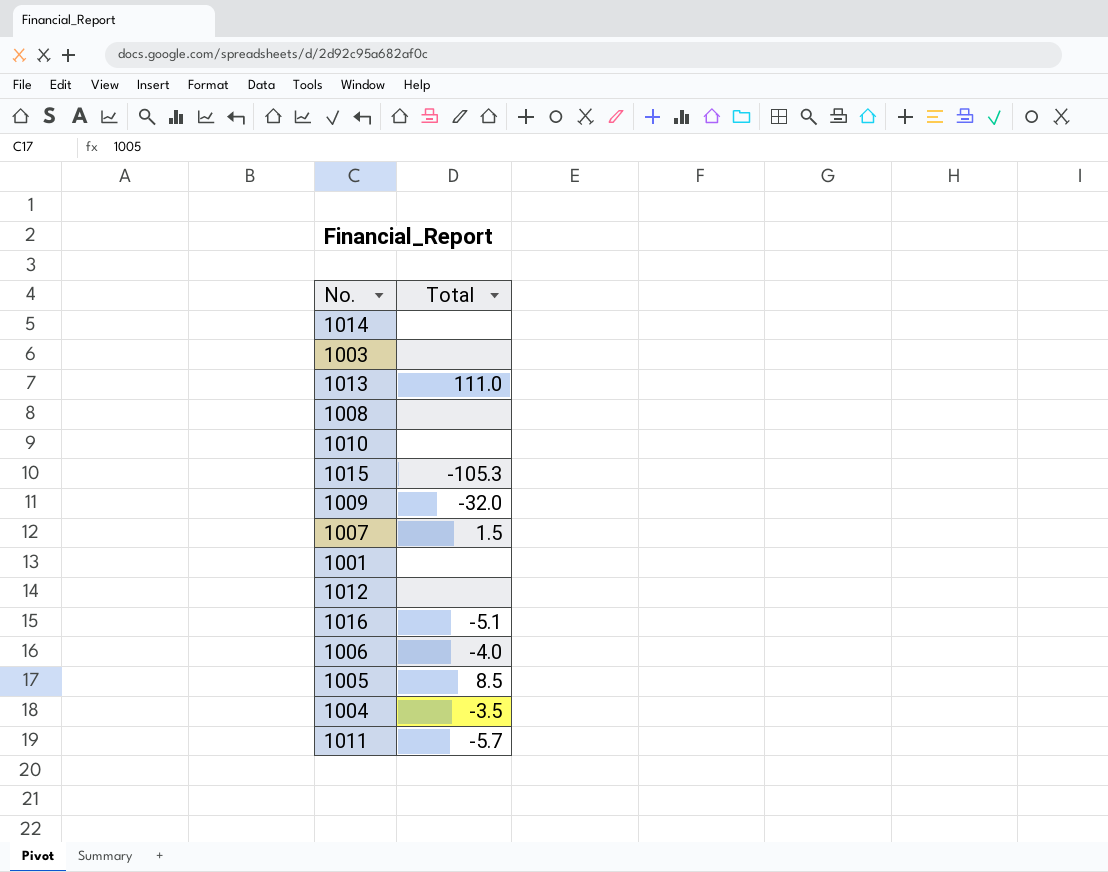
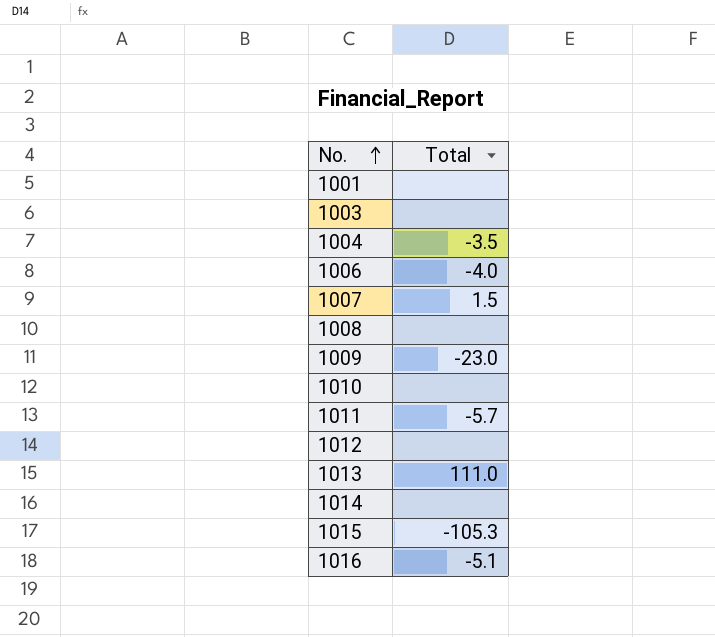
row order: none -> No. ascending
row 1005: 8.5 -> none
1009 | Total: -32.0 -> -23.0

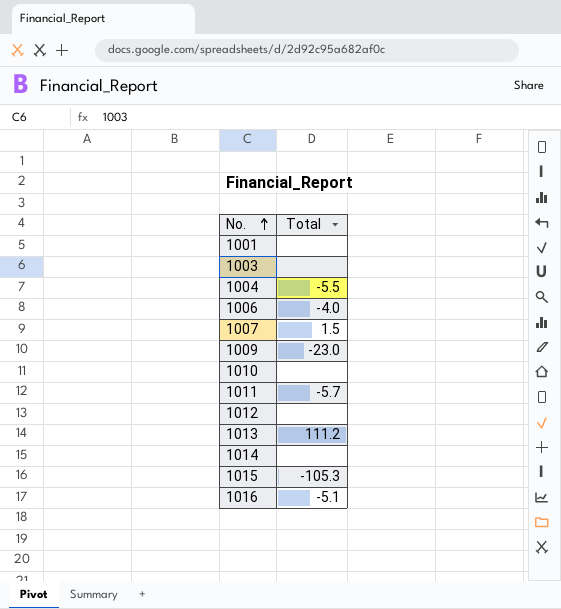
row 1008: none -> none
1004 | Total: -3.5 -> -5.5
1013 | Total: 111.0 -> 111.2

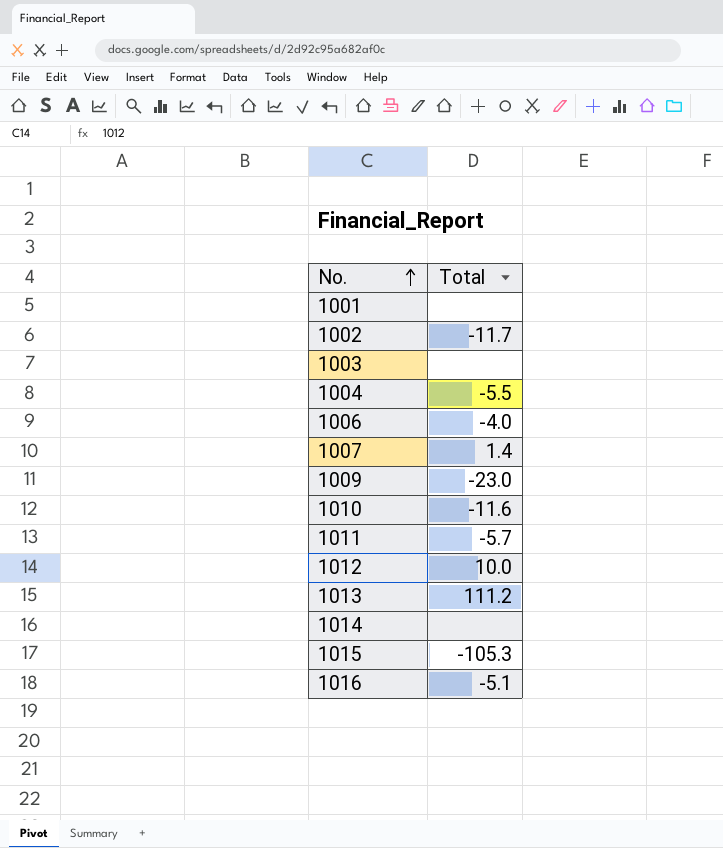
row 1002: none -> -11.7
1007 | Total: 1.5 -> 1.4
1010 | Total: none -> -11.6
1012 | Total: none -> 10.0

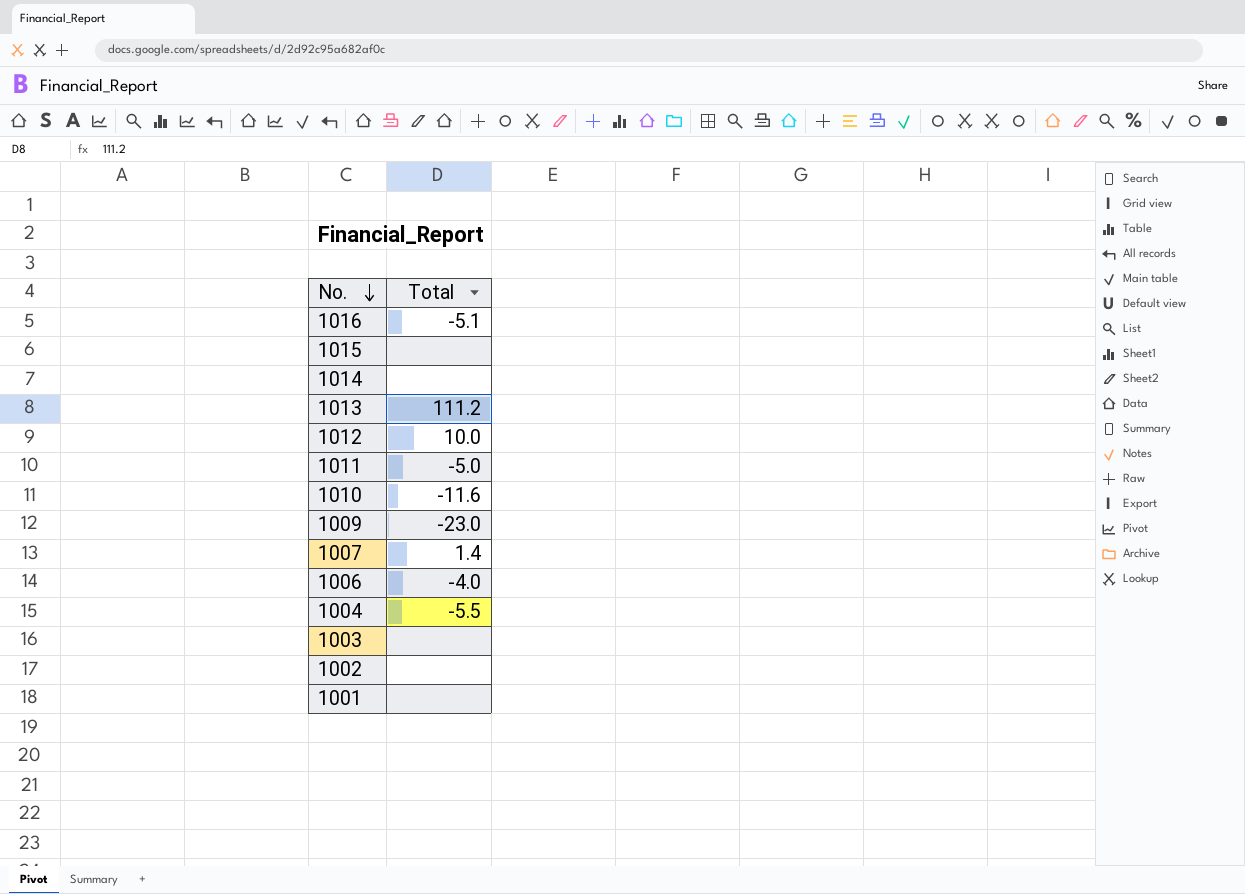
row order: No. ascending -> No. descending
1015 | Total: -105.3 -> none
1011 | Total: -5.7 -> -5.0
1002 | Total: -11.7 -> none

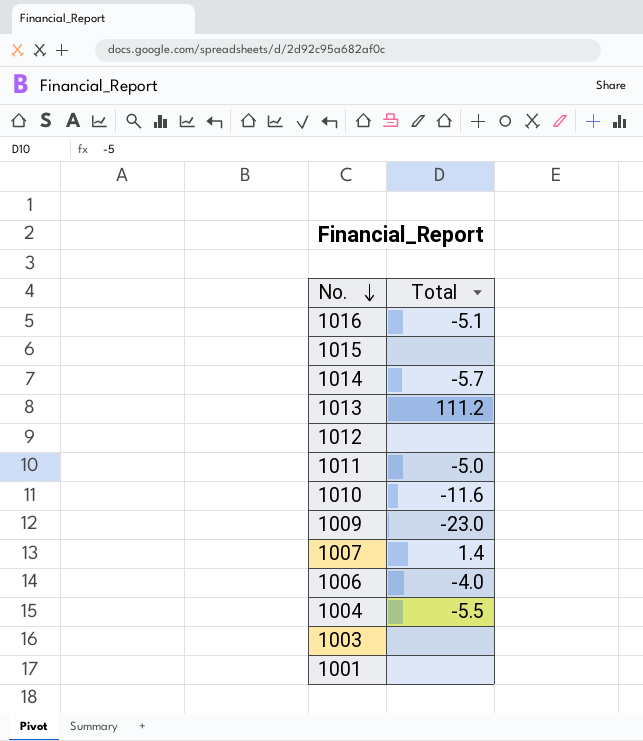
row 1002: none -> none
1014 | Total: none -> -5.7
1012 | Total: 10.0 -> none

